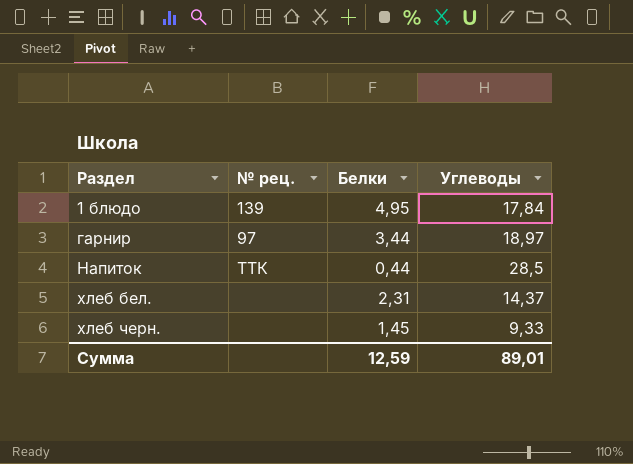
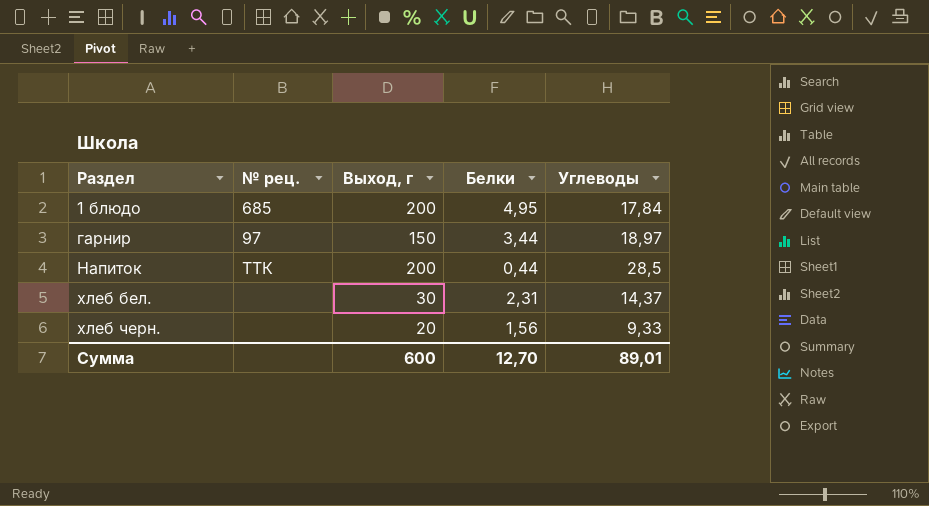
column Выход, г | position: none -> 3
1 блюдо | № рец.: 139 -> 685
хлеб черн. | Белки: 1,45 -> 1,56
Сумма | Белки: 12,59 -> 12,70

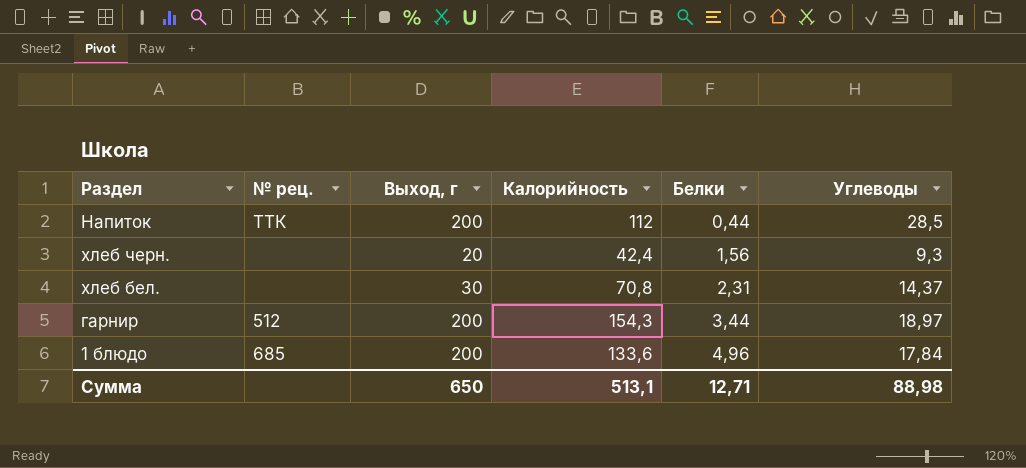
row order: Раздел ascending -> Белки ascending
column Калорийность | position: none -> 4
хлеб черн. | Углеводы: 9,33 -> 9,3
гарнир | № рец.: 97 -> 512
гарнир | Выход, г: 150 -> 200
1 блюдо | Белки: 4,95 -> 4,96
Сумма | Выход, г: 600 -> 650
Сумма | Белки: 12,70 -> 12,71
Сумма | Углеводы: 89,01 -> 88,98

